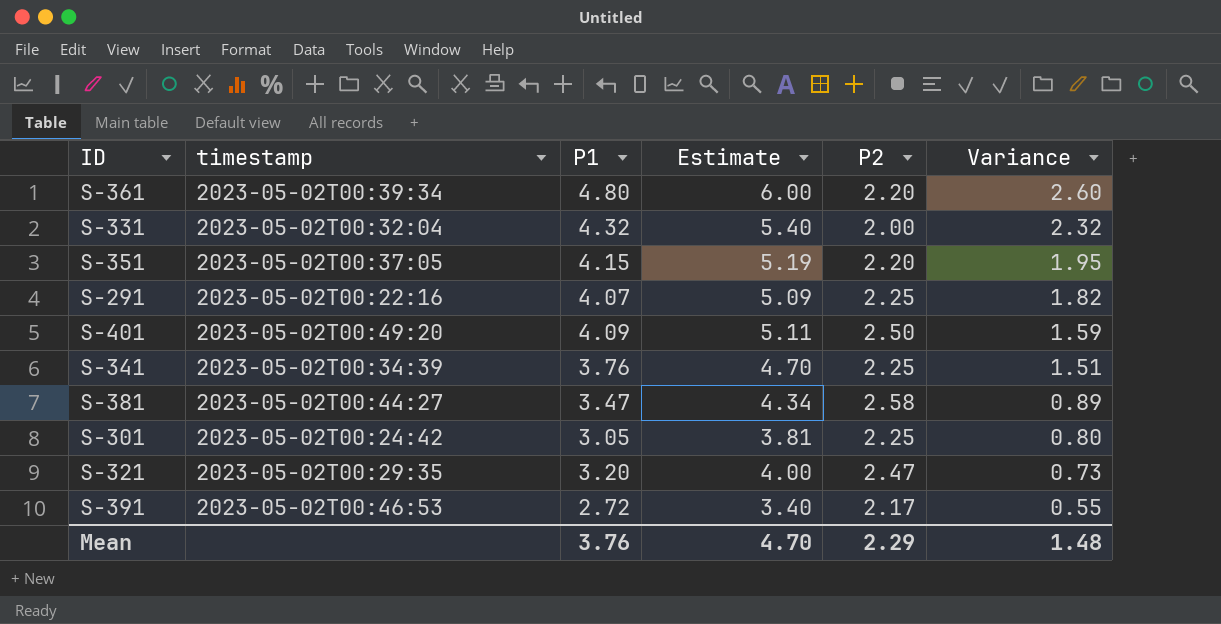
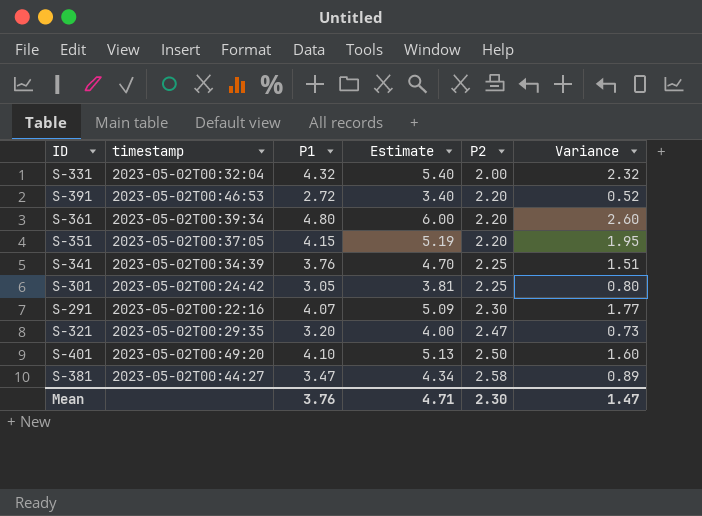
row order: Variance descending -> P2 ascending
S-391 | P2: 2.17 -> 2.20
S-391 | Variance: 0.55 -> 0.52
S-291 | P2: 2.25 -> 2.30
S-291 | Variance: 1.82 -> 1.77
S-401 | P1: 4.09 -> 4.10
S-401 | Estimate: 5.11 -> 5.13
S-401 | Variance: 1.59 -> 1.60
Mean | Estimate: 4.70 -> 4.71
Mean | P2: 2.29 -> 2.30
Mean | Variance: 1.48 -> 1.47

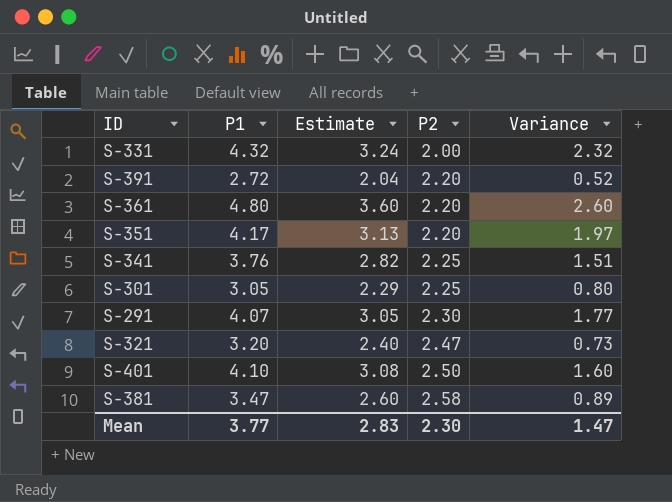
column timestamp | position: 2 -> none
column Estimate | formula: [P1] * 1.25 -> [P1] * 0.75
S-351 | P1: 4.15 -> 4.17
S-351 | Variance: 1.95 -> 1.97
Mean | P1: 3.76 -> 3.77
Mean | Estimate: 4.71 -> 2.83

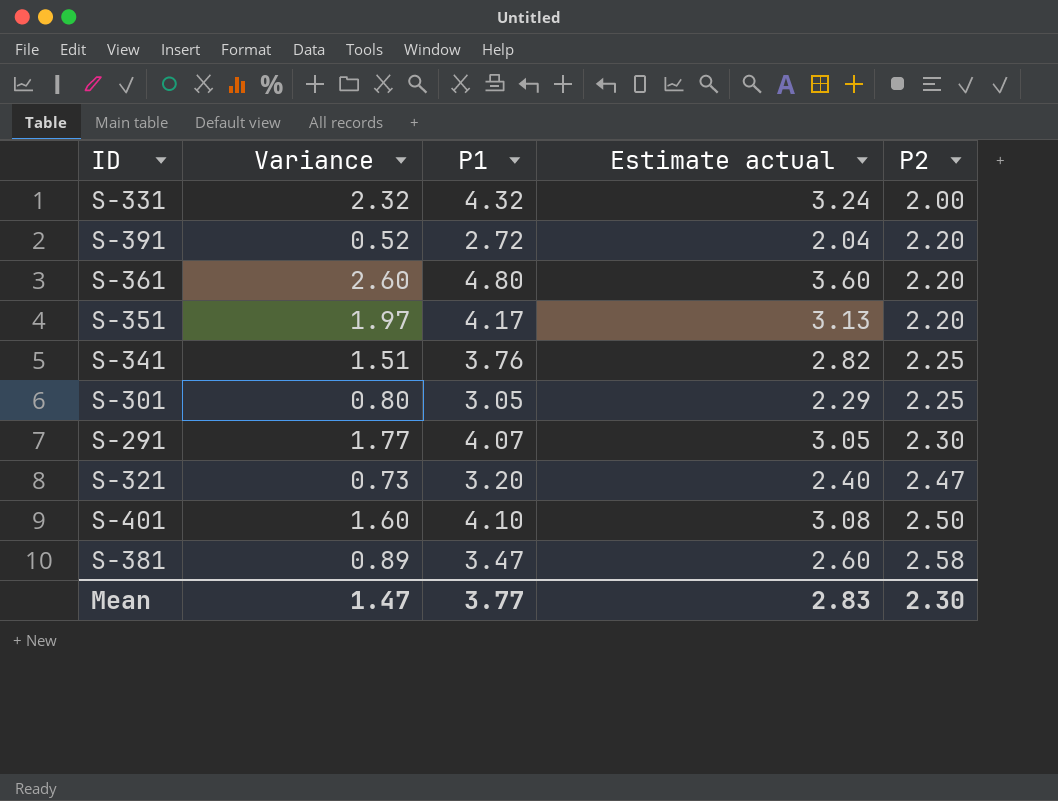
column Variance | position: 5 -> 2
column name: Estimate -> Estimate actual

